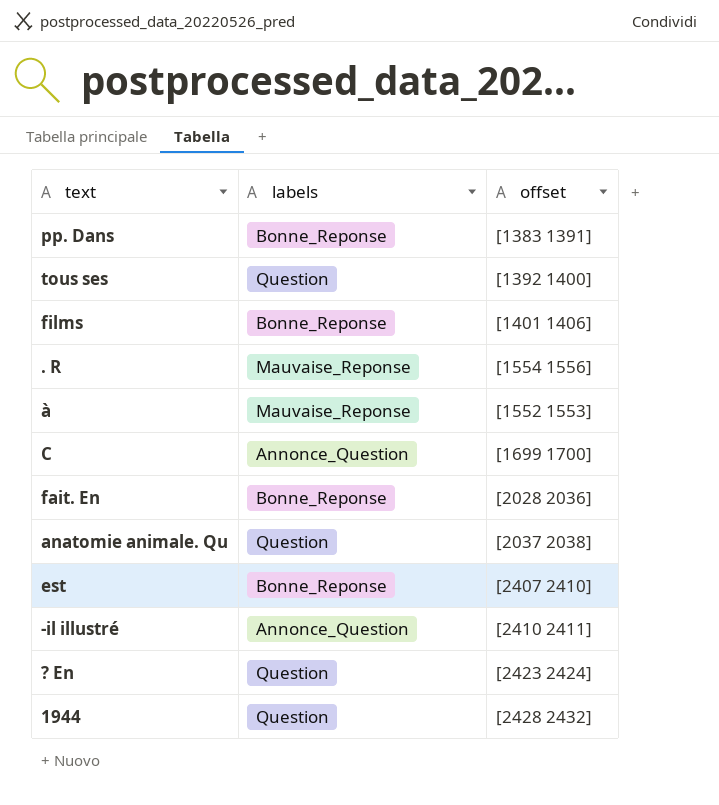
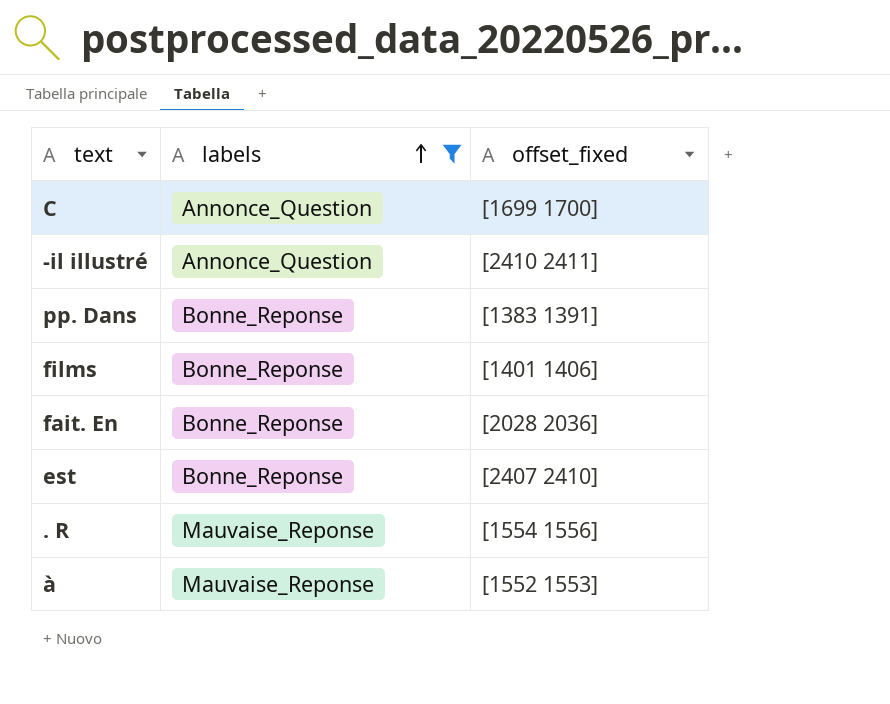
filter: none -> labels != Question
row order: none -> labels ascending
column name: offset -> offset_fixed

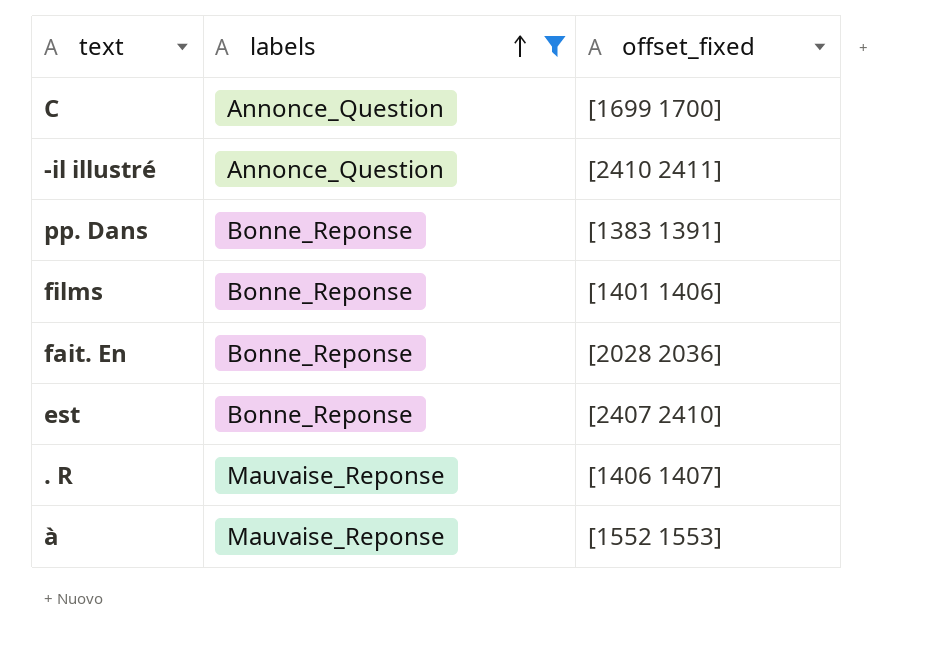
. R | offset_fixed: [1554 1556] -> [1406 1407]

